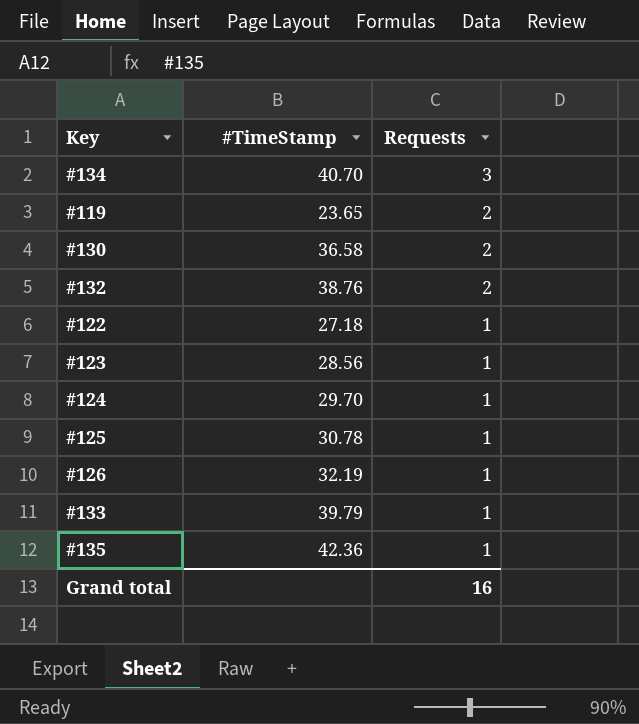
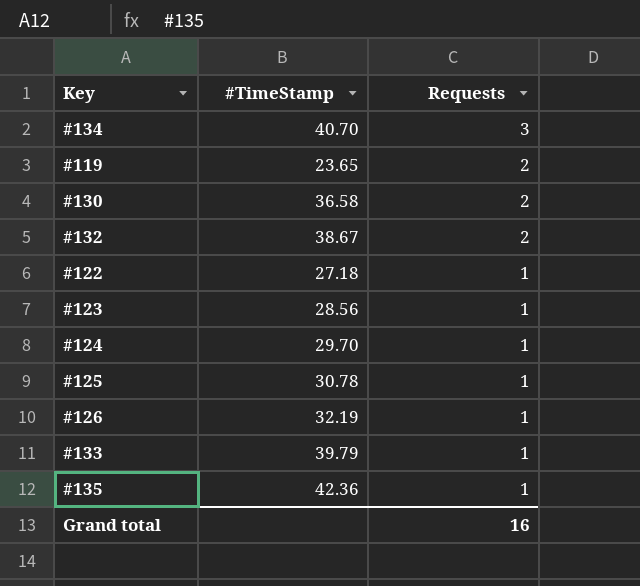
#132 | #TimeStamp: 38.76 -> 38.67

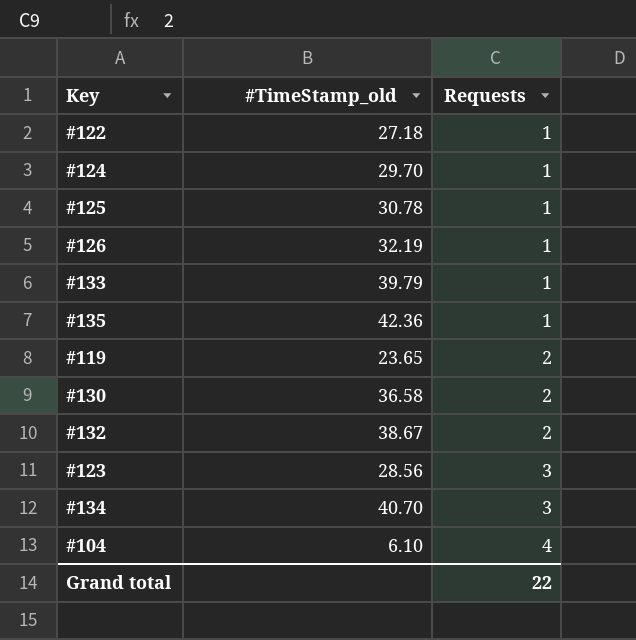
row order: Requests descending -> Requests ascending
column name: #TimeStamp -> #TimeStamp_old
#123 | Requests: 1 -> 3
row #104: none -> 6.10 | 4
Grand total | Requests: 16 -> 22

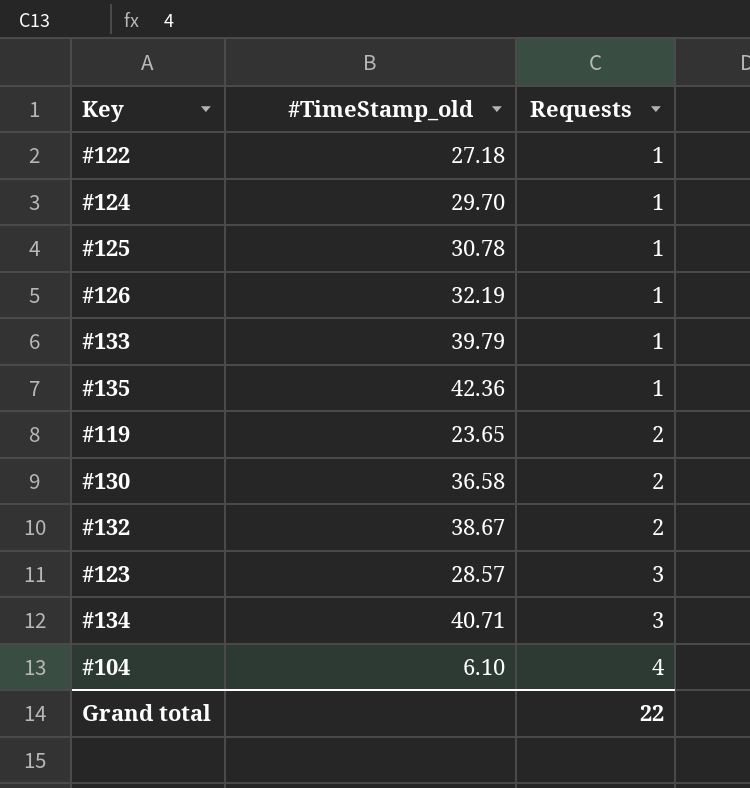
#123 | #TimeStamp_old: 28.56 -> 28.57
#134 | #TimeStamp_old: 40.70 -> 40.71

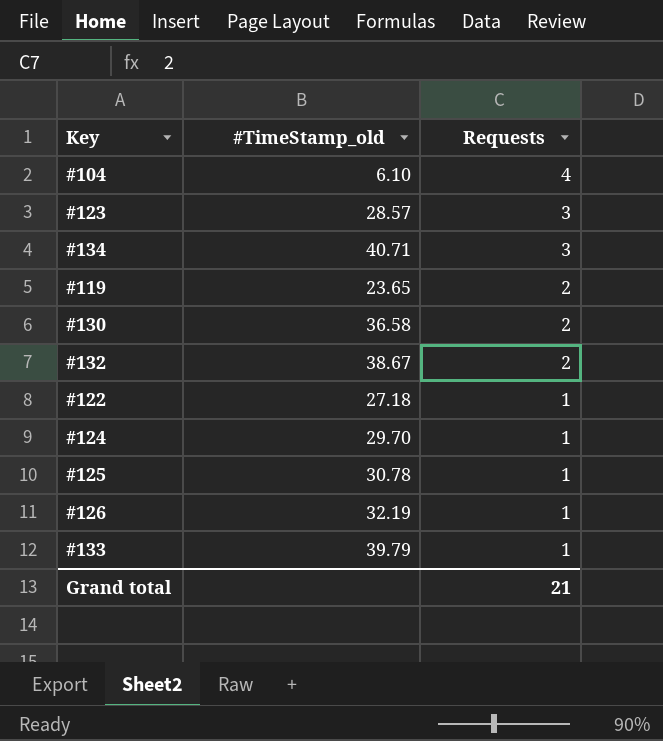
row order: Requests ascending -> Requests descending
row #135: 42.36 | 1 -> none
Grand total | Requests: 22 -> 21

